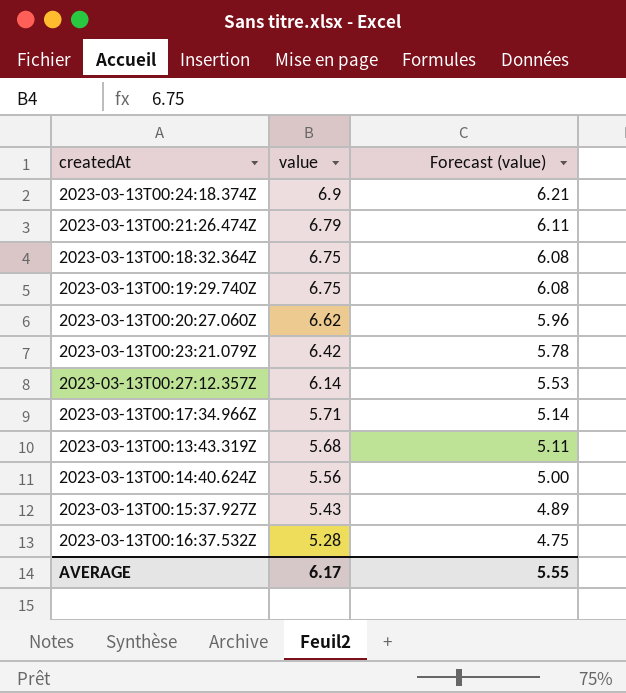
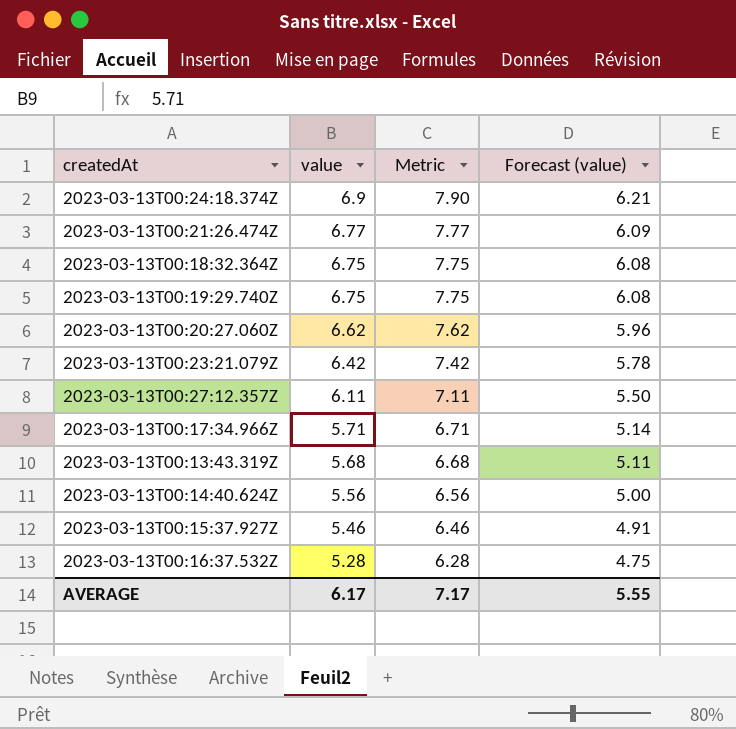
column Metric | formula: none -> [value] + 1
2023-03-13T00:21:26.474Z | value: 6.79 -> 6.77
2023-03-13T00:21:26.474Z | Forecast (value): 6.11 -> 6.09
2023-03-13T00:27:12.357Z | value: 6.14 -> 6.11
2023-03-13T00:27:12.357Z | Forecast (value): 5.53 -> 5.50
2023-03-13T00:15:37.927Z | value: 5.43 -> 5.46
2023-03-13T00:15:37.927Z | Forecast (value): 4.89 -> 4.91

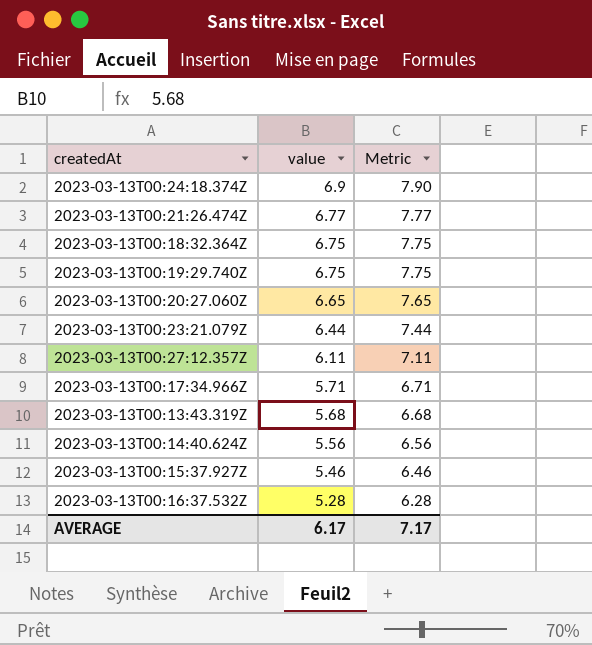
column Forecast (value) | formula: [value] * 0.9 -> none
2023-03-13T00:20:27.060Z | value: 6.62 -> 6.65
2023-03-13T00:20:27.060Z | Metric: 7.62 -> 7.65
2023-03-13T00:23:21.079Z | value: 6.42 -> 6.44
2023-03-13T00:23:21.079Z | Metric: 7.42 -> 7.44

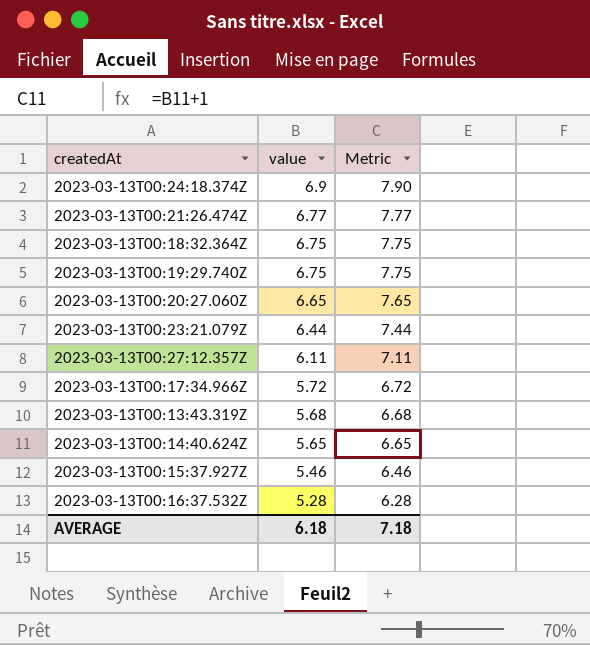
2023-03-13T00:17:34.966Z | value: 5.71 -> 5.72
2023-03-13T00:17:34.966Z | Metric: 6.71 -> 6.72
2023-03-13T00:14:40.624Z | value: 5.56 -> 5.65
2023-03-13T00:14:40.624Z | Metric: 6.56 -> 6.65
AVERAGE | value: 6.17 -> 6.18
AVERAGE | Metric: 7.17 -> 7.18

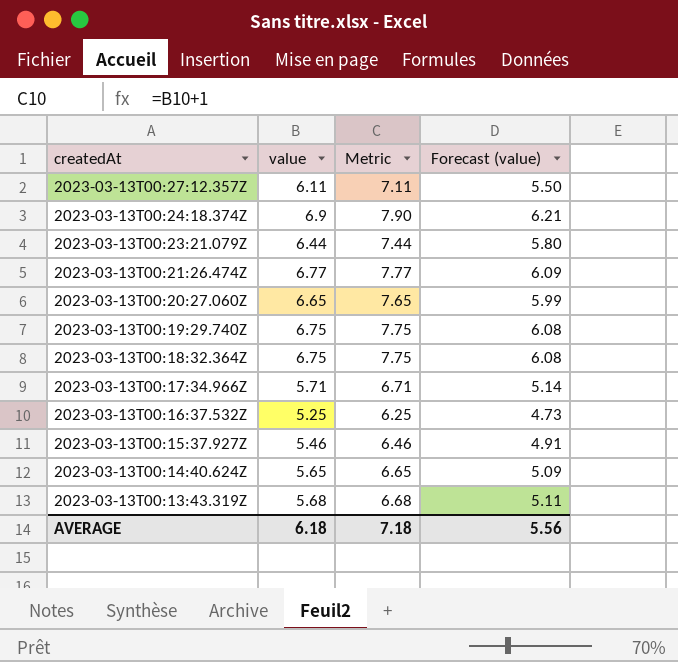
row order: value descending -> createdAt descending
column Forecast (value) | formula: none -> [value] * 0.9
2023-03-13T00:17:34.966Z | value: 5.72 -> 5.71
2023-03-13T00:17:34.966Z | Metric: 6.72 -> 6.71
2023-03-13T00:16:37.532Z | value: 5.28 -> 5.25
2023-03-13T00:16:37.532Z | Metric: 6.28 -> 6.25

